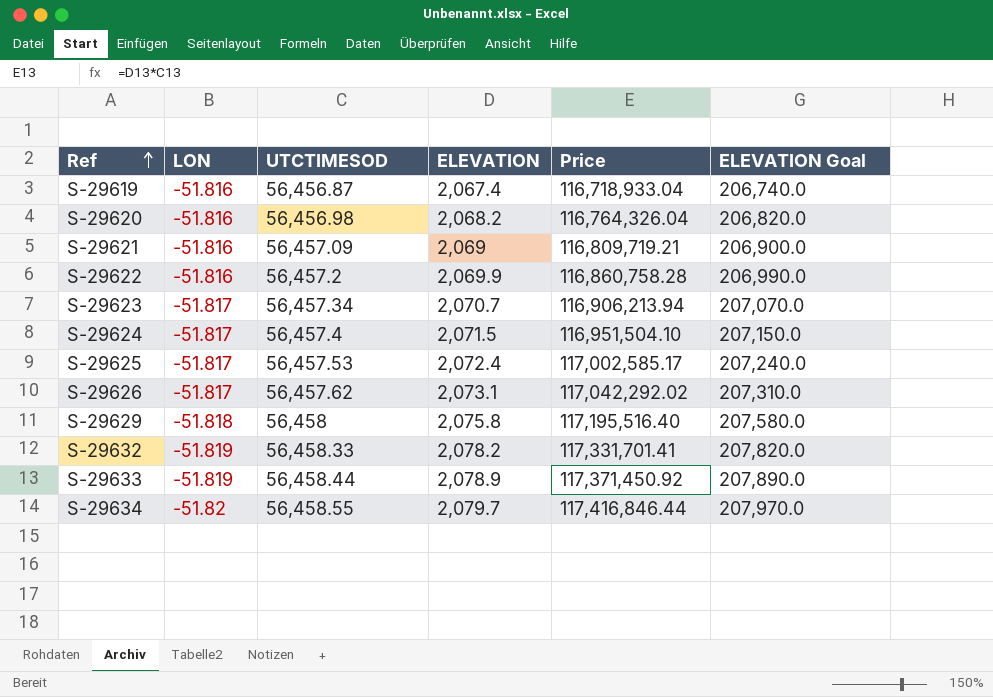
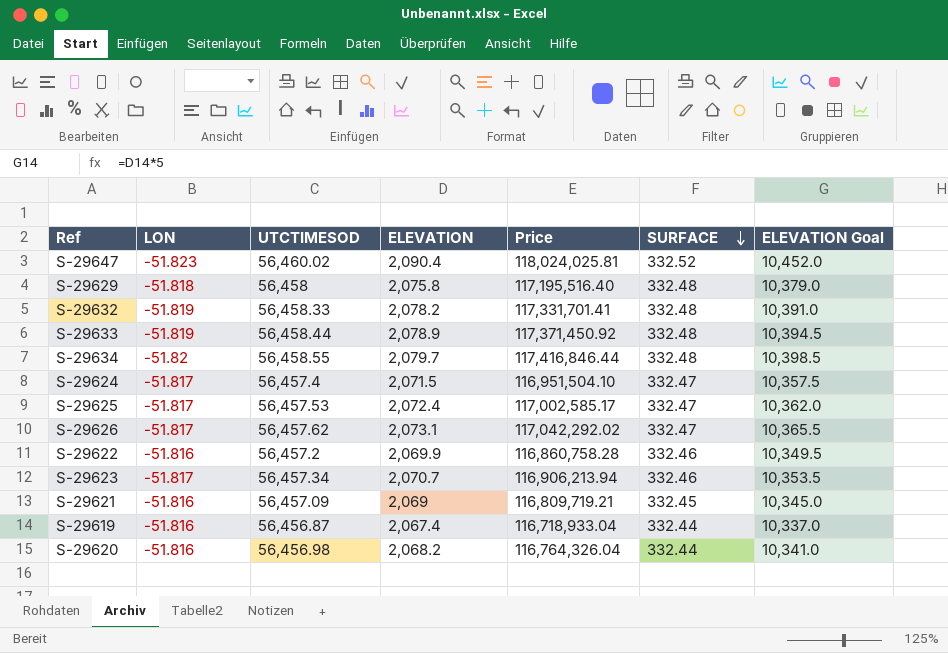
row order: Ref ascending -> SURFACE descending
column SURFACE | position: none -> 6
column ELEVATION Goal | formula: [ELEVATION] * 100 -> [ELEVATION] * 5
row S-29647: none -> -51.823 | 56,460.02 | 2,090.4 | 118,024,025.81 | 332.52 | 10,452.0

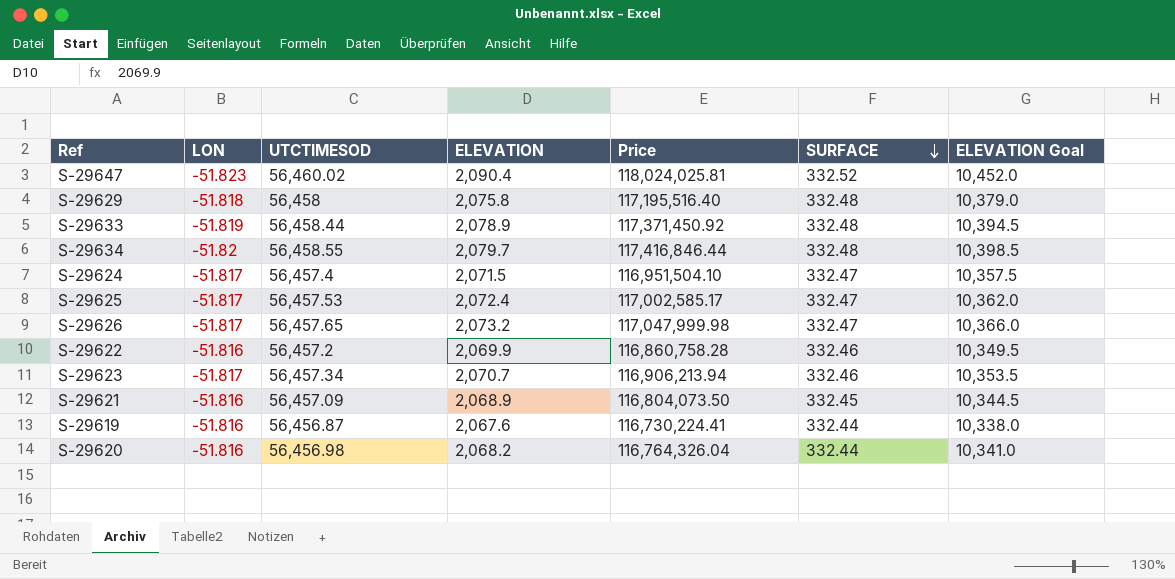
row S-29632: -51.819 | 56,458.33 | 2,078.2 | 117,331,701.41 | 332.48 | 10,391.0 -> none
S-29626 | UTCTIMESOD: 56,457.62 -> 56,457.65
S-29626 | ELEVATION: 2,073.1 -> 2,073.2
S-29626 | Price: 117,042,292.02 -> 117,047,999.98
S-29626 | ELEVATION Goal: 10,365.5 -> 10,366.0
S-29621 | ELEVATION: 2,069 -> 2,068.9
S-29621 | Price: 116,809,719.21 -> 116,804,073.50
S-29621 | ELEVATION Goal: 10,345.0 -> 10,344.5
S-29619 | ELEVATION: 2,067.4 -> 2,067.6
S-29619 | Price: 116,718,933.04 -> 116,730,224.41
S-29619 | ELEVATION Goal: 10,337.0 -> 10,338.0

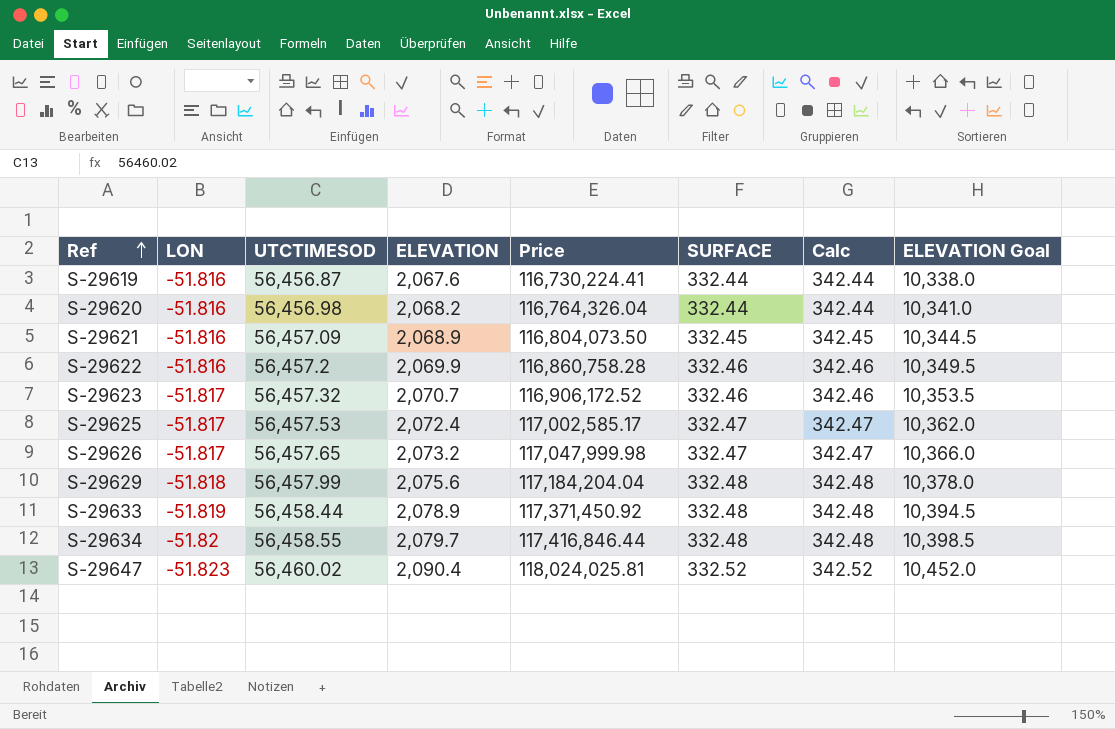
row order: SURFACE descending -> Ref ascending
column Calc | formula: none -> [SURFACE] + 10
row S-29624: -51.817 | 56,457.4 | 2,071.5 | 116,951,504.10 | 332.47 | 10,357.5 -> none
S-29623 | UTCTIMESOD: 56,457.34 -> 56,457.32
S-29623 | Price: 116,906,213.94 -> 116,906,172.52
S-29629 | UTCTIMESOD: 56,458 -> 56,457.99
S-29629 | ELEVATION: 2,075.8 -> 2,075.6
S-29629 | Price: 117,195,516.40 -> 117,184,204.04
S-29629 | ELEVATION Goal: 10,379.0 -> 10,378.0

